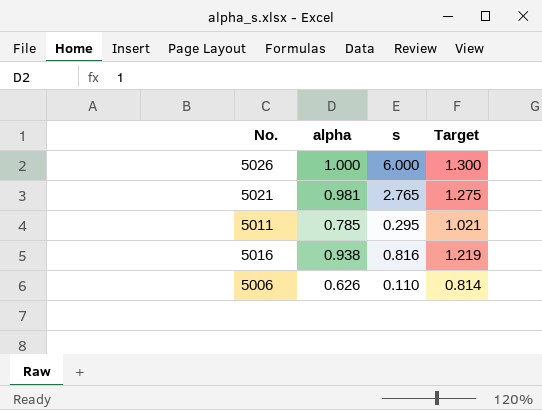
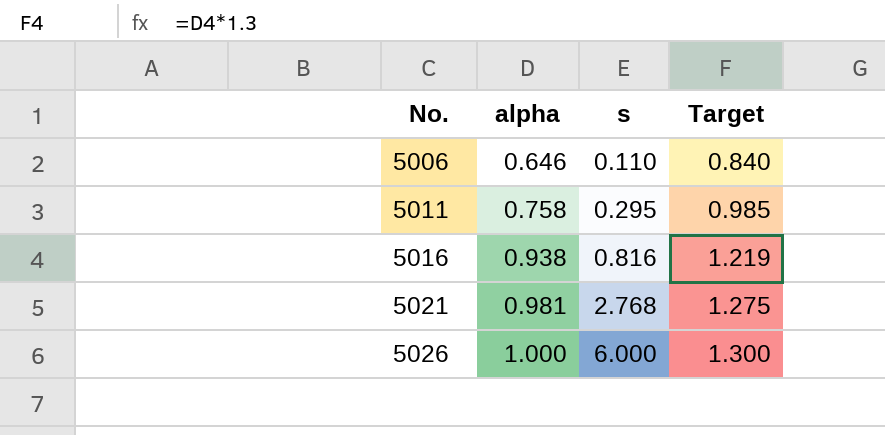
row order: none -> No. ascending
5006 | alpha: 0.626 -> 0.646
5006 | Target: 0.814 -> 0.840
5011 | alpha: 0.785 -> 0.758
5011 | Target: 1.021 -> 0.985
5021 | s: 2.765 -> 2.768

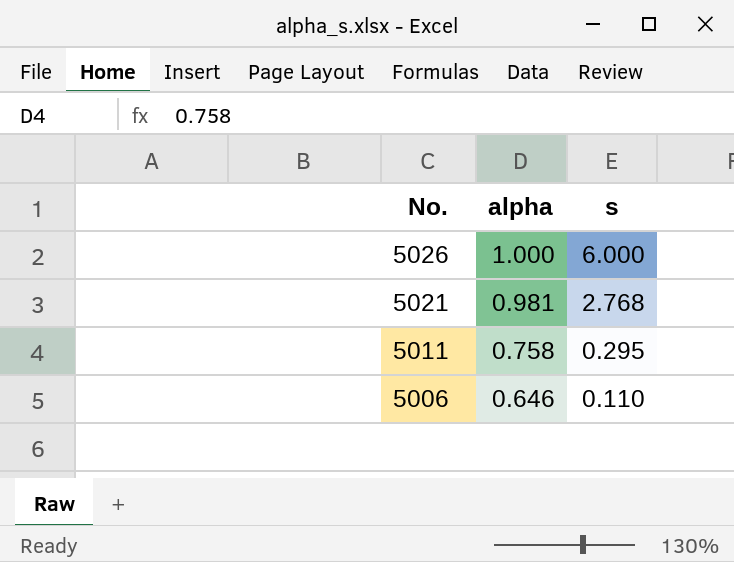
row order: No. ascending -> No. descending
column Target | formula: [alpha] * 1.3 -> none
row 5016: 0.938 | 0.816 | 1.219 -> none

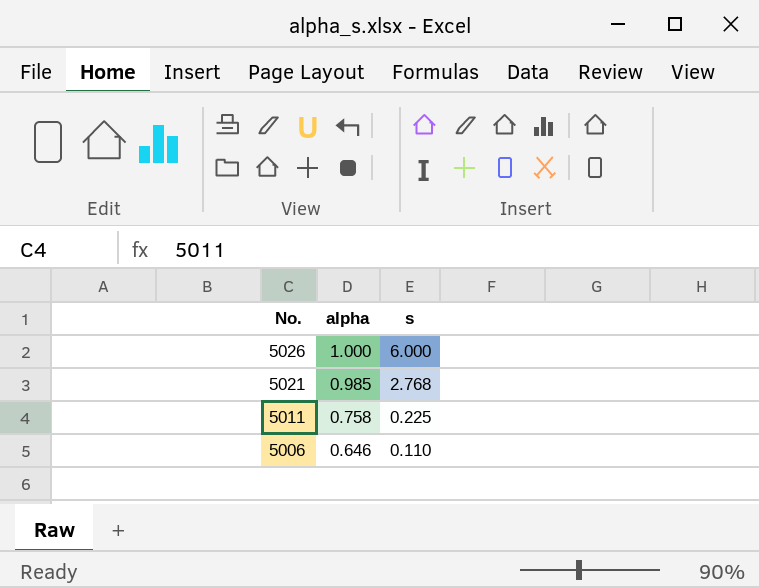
5021 | alpha: 0.981 -> 0.985
5011 | s: 0.295 -> 0.225

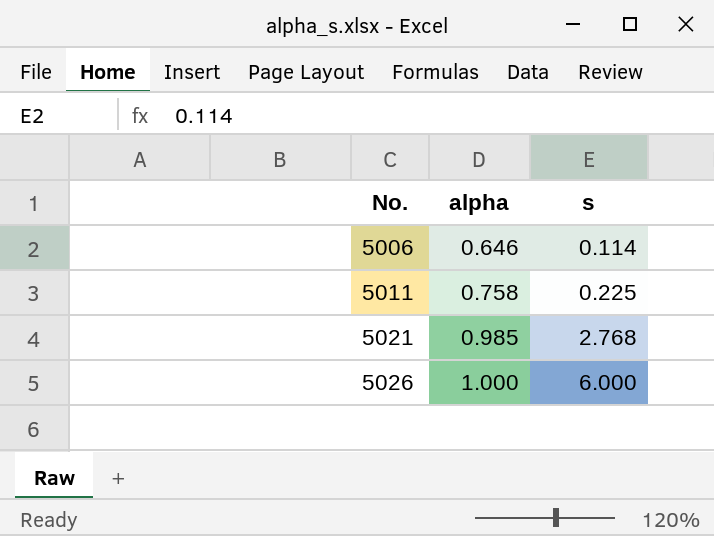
row order: No. descending -> No. ascending
5006 | s: 0.110 -> 0.114

